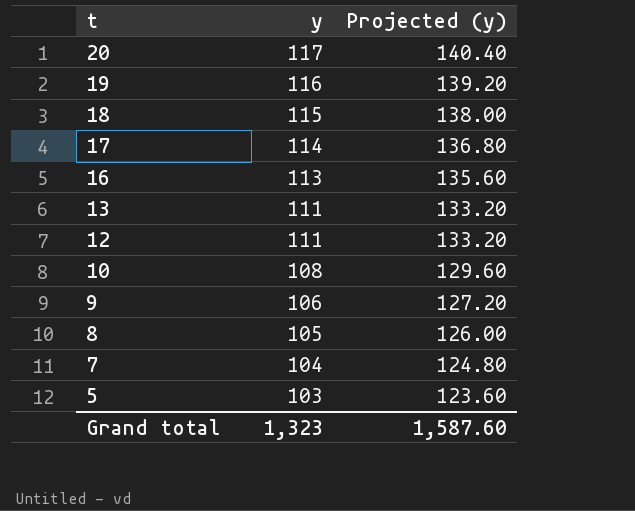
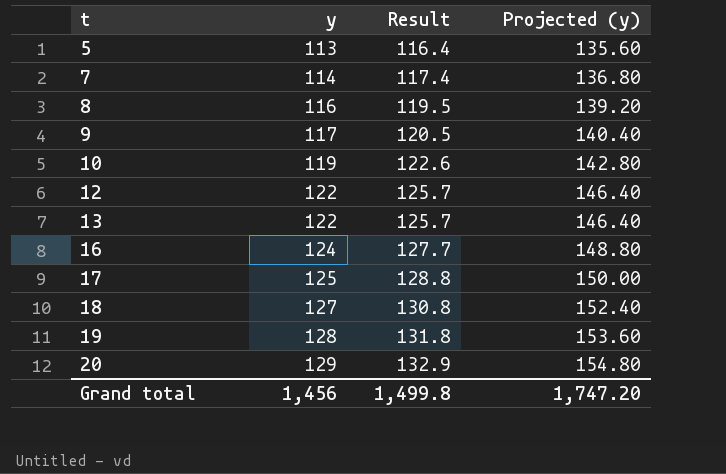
row order: t descending -> t ascending
column Result | formula: none -> [y] * 1.03
5 | y: 103 -> 113
5 | Projected (y): 123.60 -> 135.60
7 | y: 104 -> 114
7 | Projected (y): 124.80 -> 136.80
8 | y: 105 -> 116
8 | Projected (y): 126.00 -> 139.20
9 | y: 106 -> 117
9 | Projected (y): 127.20 -> 140.40
10 | y: 108 -> 119
10 | Projected (y): 129.60 -> 142.80
12 | y: 111 -> 122
12 | Projected (y): 133.20 -> 146.40
13 | y: 111 -> 122
13 | Projected (y): 133.20 -> 146.40
16 | y: 113 -> 124
16 | Projected (y): 135.60 -> 148.80
17 | y: 114 -> 125
17 | Projected (y): 136.80 -> 150.00
18 | y: 115 -> 127
18 | Projected (y): 138.00 -> 152.40
19 | y: 116 -> 128
19 | Projected (y): 139.20 -> 153.60
20 | y: 117 -> 129
20 | Projected (y): 140.40 -> 154.80
Grand total | y: 1,323 -> 1,456
Grand total | Projected (y): 1,587.60 -> 1,747.20

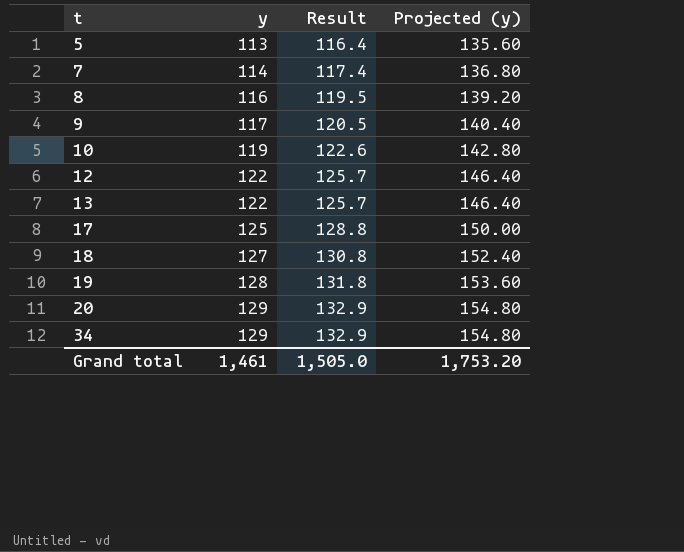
row 16: 124 | 127.7 | 148.80 -> none
row 34: none -> 129 | 132.9 | 154.80
Grand total | y: 1,456 -> 1,461
Grand total | Result: 1,499.8 -> 1,505.0
Grand total | Projected (y): 1,747.20 -> 1,753.20

